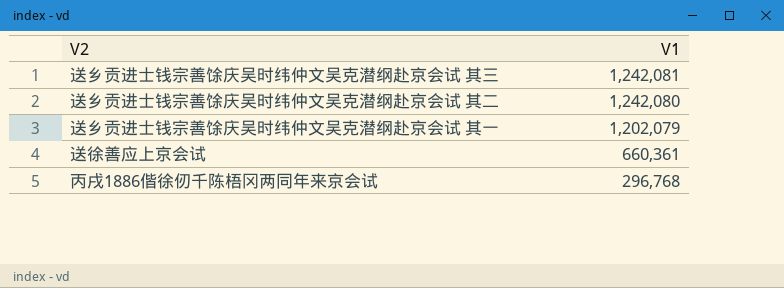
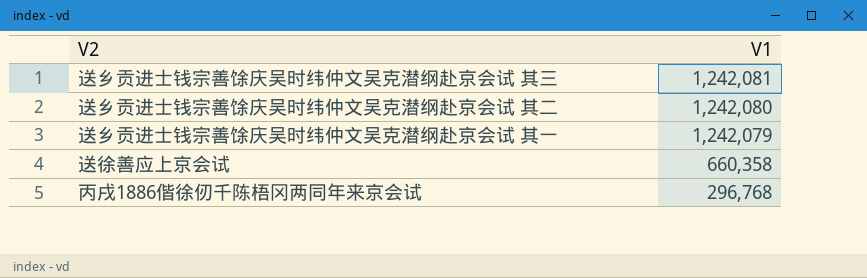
送乡贡进士钱宗善馀庆吴时纬仲文吴克潜纲赴京会试 其一 | V1: 1,202,079 -> 1,242,079
送徐善应上京会试 | V1: 660,361 -> 660,358

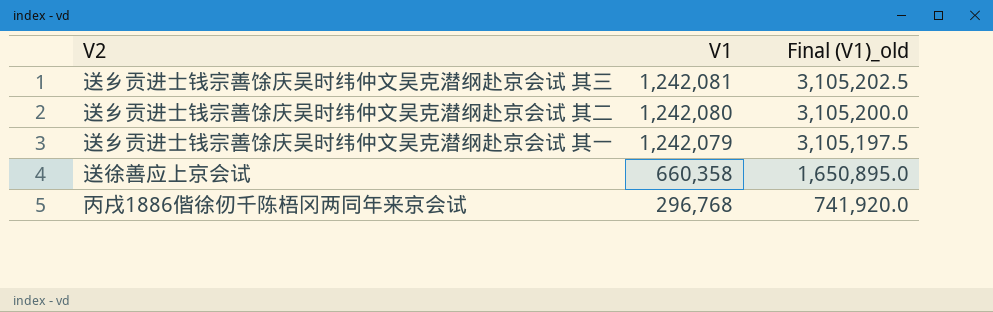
column Final (V1)_old | formula: none -> [V1] * 2.5

